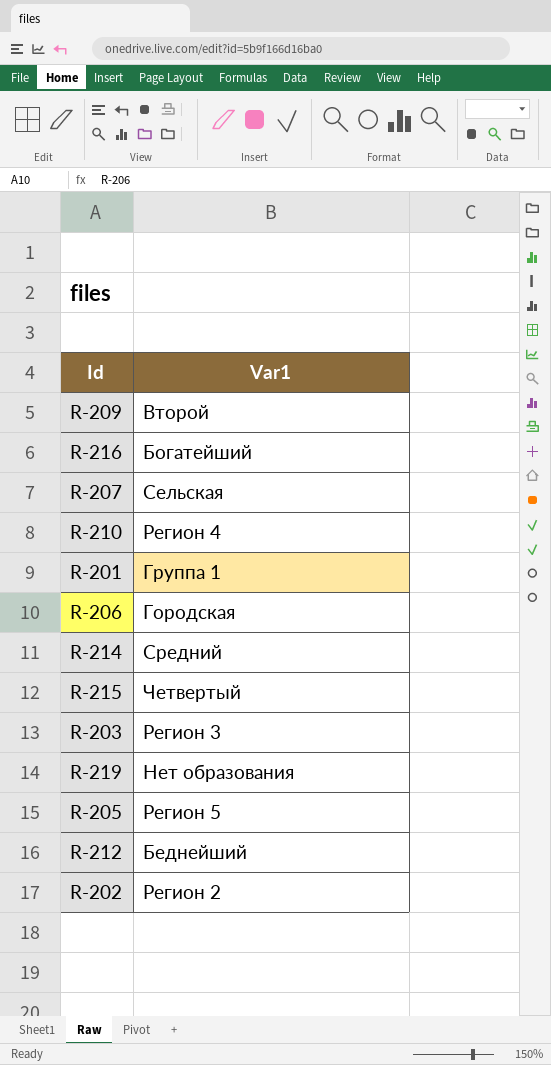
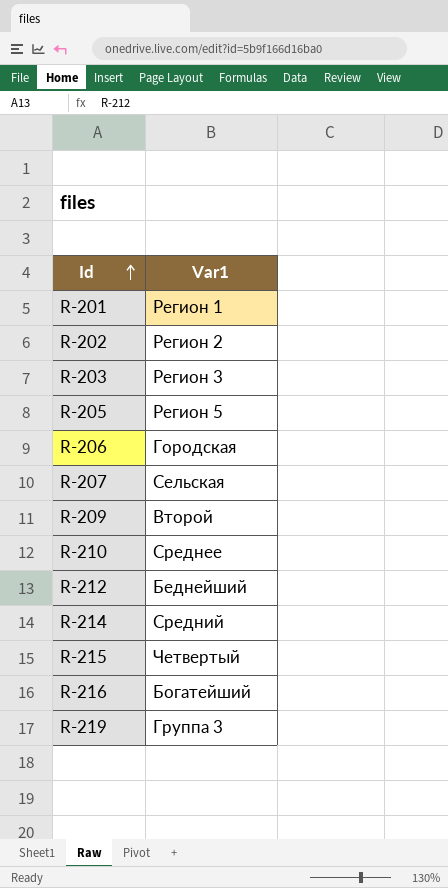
row order: none -> Id ascending
R-201 | Var1: Группа 1 -> Регион 1
R-210 | Var1: Регион 4 -> Среднее
R-219 | Var1: Нет образования -> Группа 3

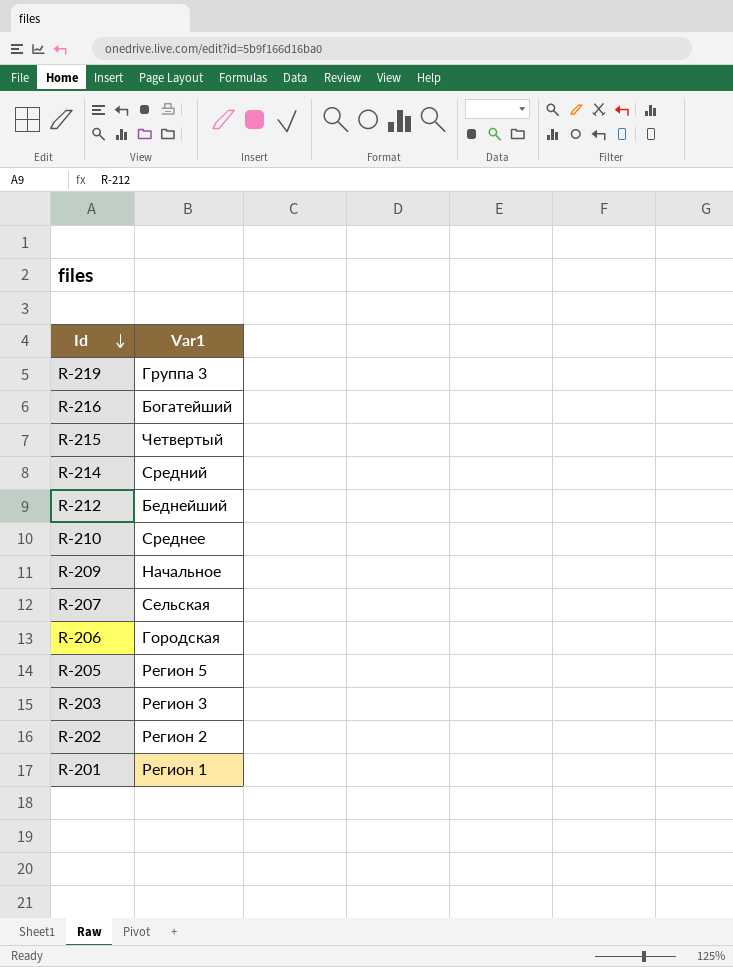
row order: Id ascending -> Id descending
R-209 | Var1: Второй -> Начальное

